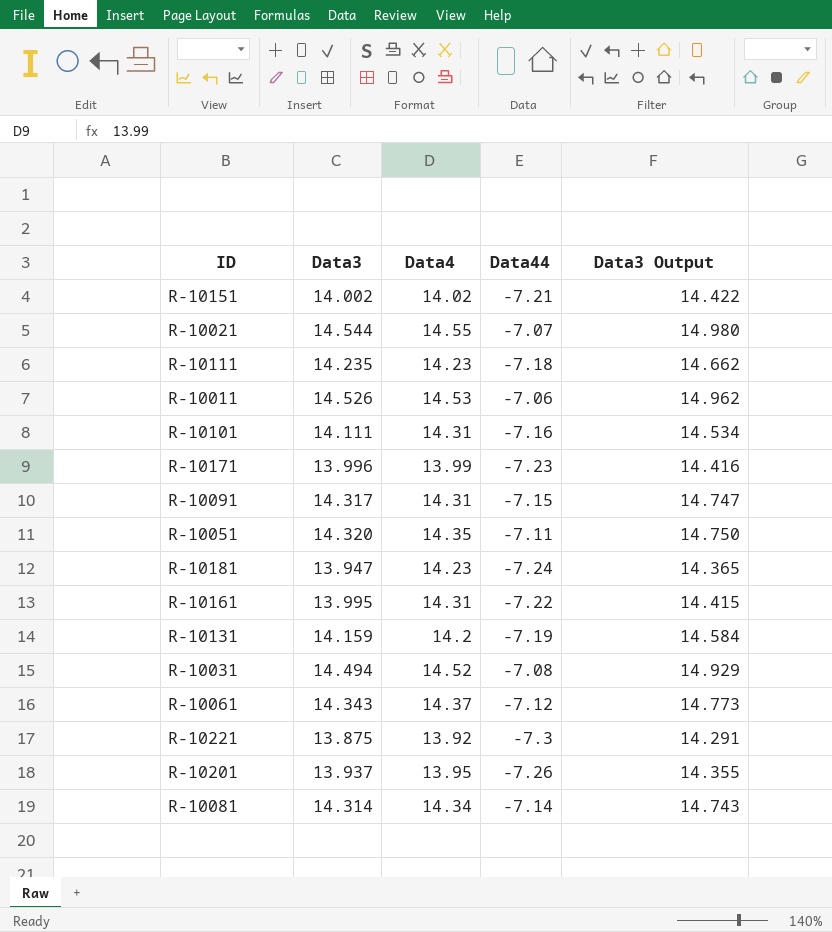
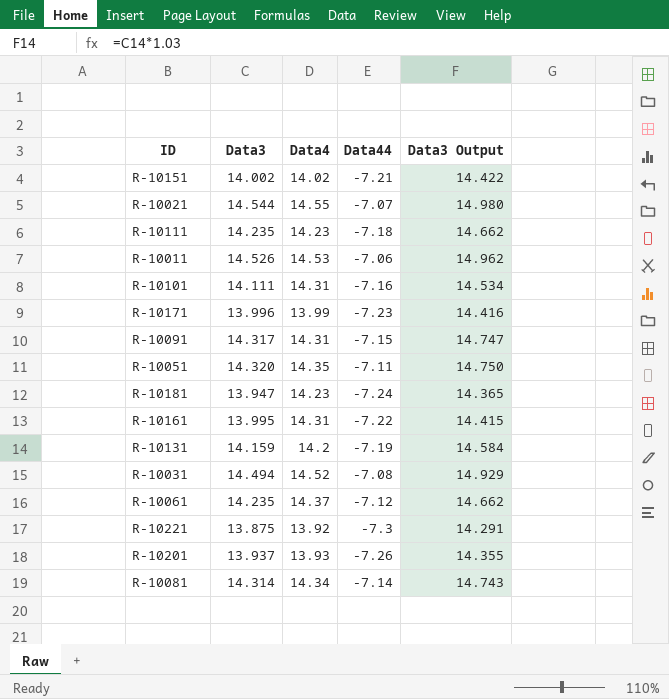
R-10061 | Data3: 14.343 -> 14.235
R-10061 | Data3 Output: 14.773 -> 14.662
R-10201 | Data4: 13.95 -> 13.93

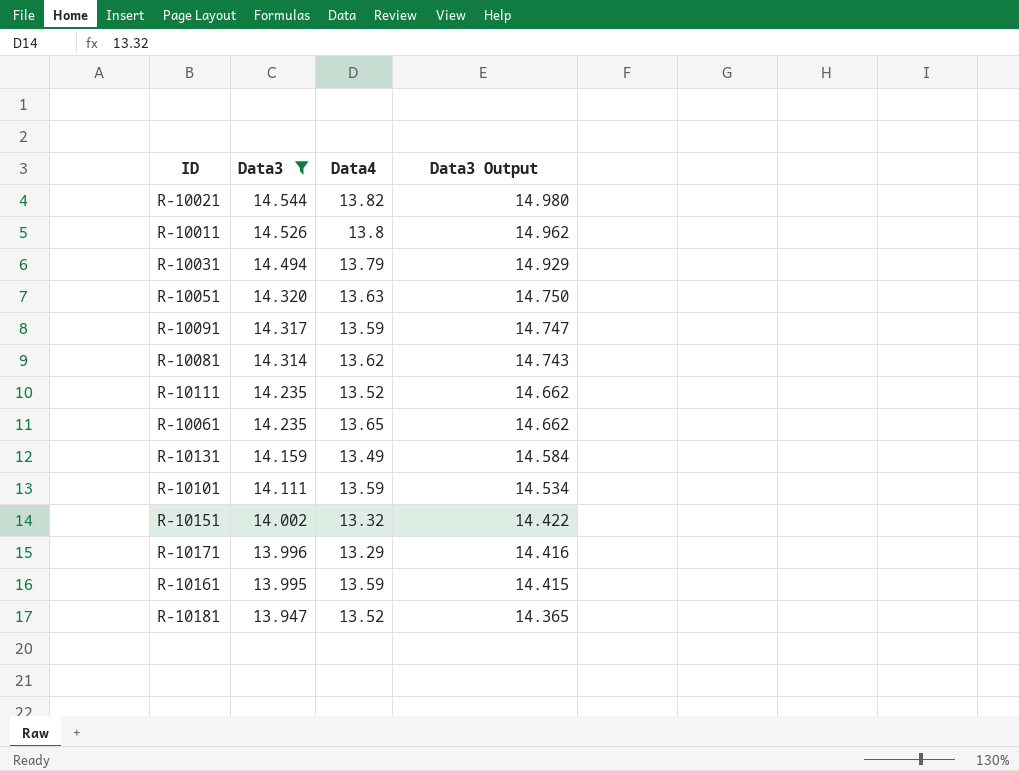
filter: none -> Data3 >= 13.947
row order: none -> Data3 descending
column Data44 | position: 4 -> none
R-10021 | Data4: 14.55 -> 13.82
R-10011 | Data4: 14.53 -> 13.8
R-10031 | Data4: 14.52 -> 13.79
R-10051 | Data4: 14.35 -> 13.63
R-10091 | Data4: 14.31 -> 13.59
R-10081 | Data4: 14.34 -> 13.62
R-10111 | Data4: 14.23 -> 13.52
R-10061 | Data4: 14.37 -> 13.65
R-10131 | Data4: 14.2 -> 13.49
R-10101 | Data4: 14.31 -> 13.59
R-10151 | Data4: 14.02 -> 13.32
R-10171 | Data4: 13.99 -> 13.29
R-10161 | Data4: 14.31 -> 13.59
R-10181 | Data4: 14.23 -> 13.52

